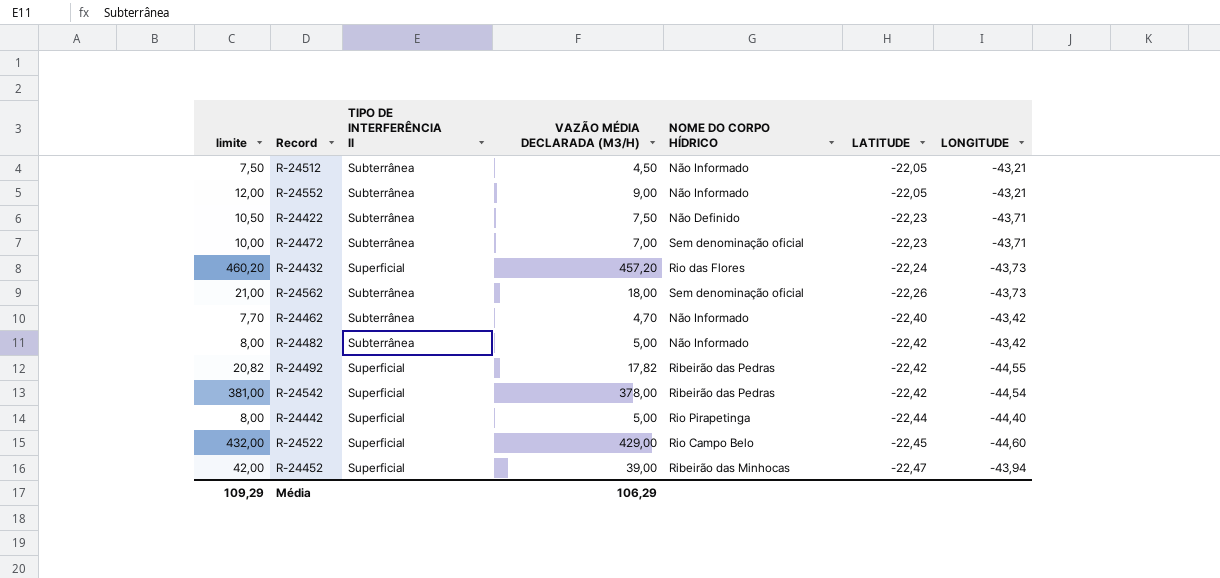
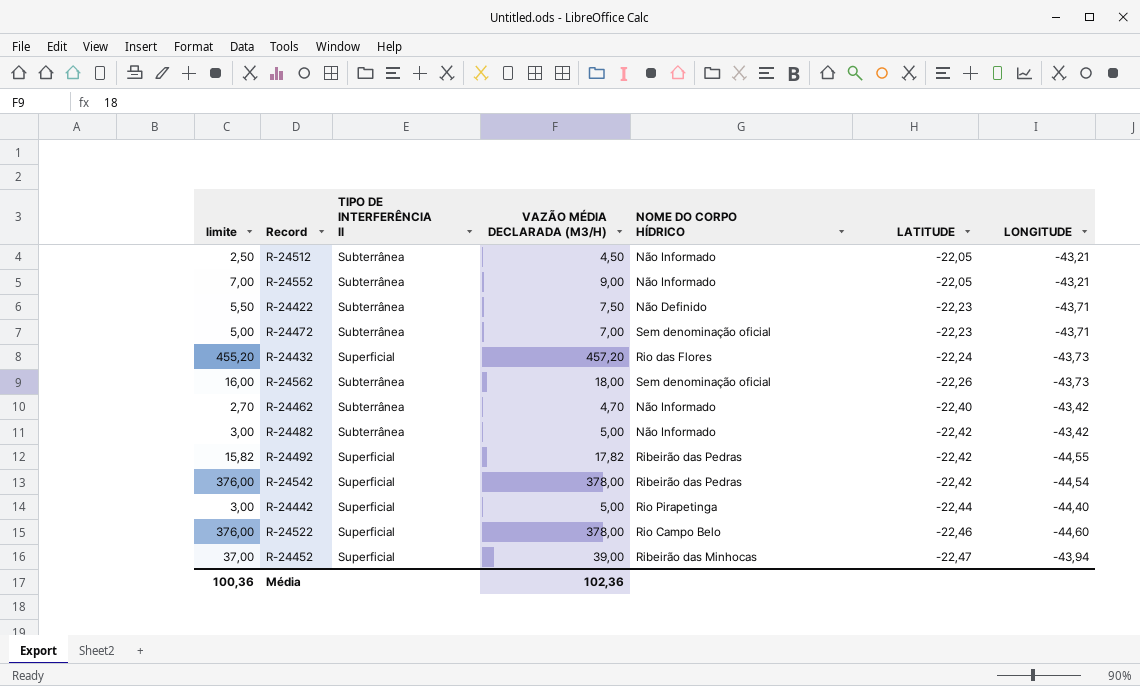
column limite | formula: [VAZÃO MÉDIA DECLARADA (M3/H)] + 3 -> [VAZÃO MÉDIA DECLARADA (M3/H)] - 2
R-24522 | VAZÃO MÉDIA DECLARADA (M3/H): 429,00 -> 378,00
R-24522 | LATITUDE: -22,45 -> -22,46
Média | limite: 109,29 -> 100,36
Média | VAZÃO MÉDIA DECLARADA (M3/H): 106,29 -> 102,36

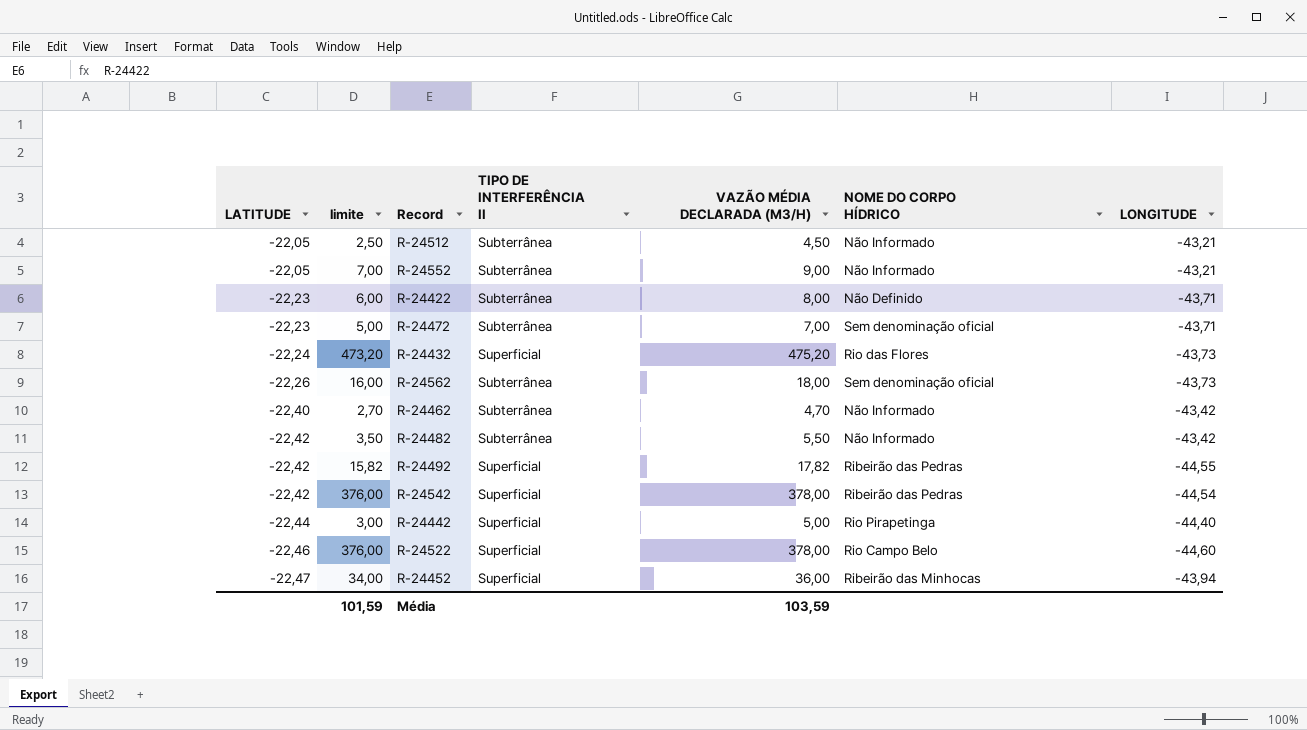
column LATITUDE | position: 6 -> 1
R-24422 | limite: 5,50 -> 6,00
R-24422 | VAZÃO MÉDIA DECLARADA (M3/H): 7,50 -> 8,00
R-24432 | limite: 455,20 -> 473,20
R-24432 | VAZÃO MÉDIA DECLARADA (M3/H): 457,20 -> 475,20
R-24482 | limite: 3,00 -> 3,50
R-24482 | VAZÃO MÉDIA DECLARADA (M3/H): 5,00 -> 5,50
R-24452 | limite: 37,00 -> 34,00
R-24452 | VAZÃO MÉDIA DECLARADA (M3/H): 39,00 -> 36,00
Média | limite: 100,36 -> 101,59
Média | VAZÃO MÉDIA DECLARADA (M3/H): 102,36 -> 103,59

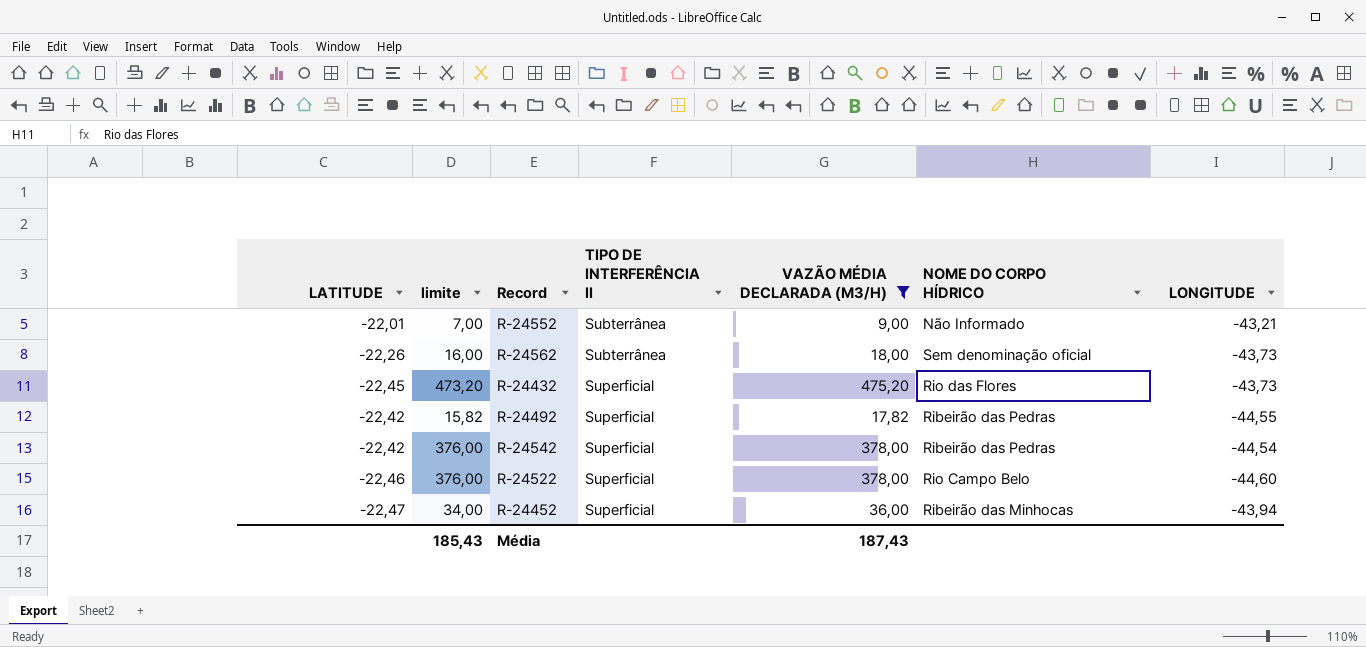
filter: none -> VAZÃO MÉDIA DECLARADA (M3/H) >= 9,00
row order: LATITUDE descending -> TIPO DE INTERFERÊNCIA II ascending
R-24552 | LATITUDE: -22,05 -> -22,01
R-24432 | LATITUDE: -22,24 -> -22,45
Média | limite: 101,59 -> 185,43
Média | VAZÃO MÉDIA DECLARADA (M3/H): 103,59 -> 187,43

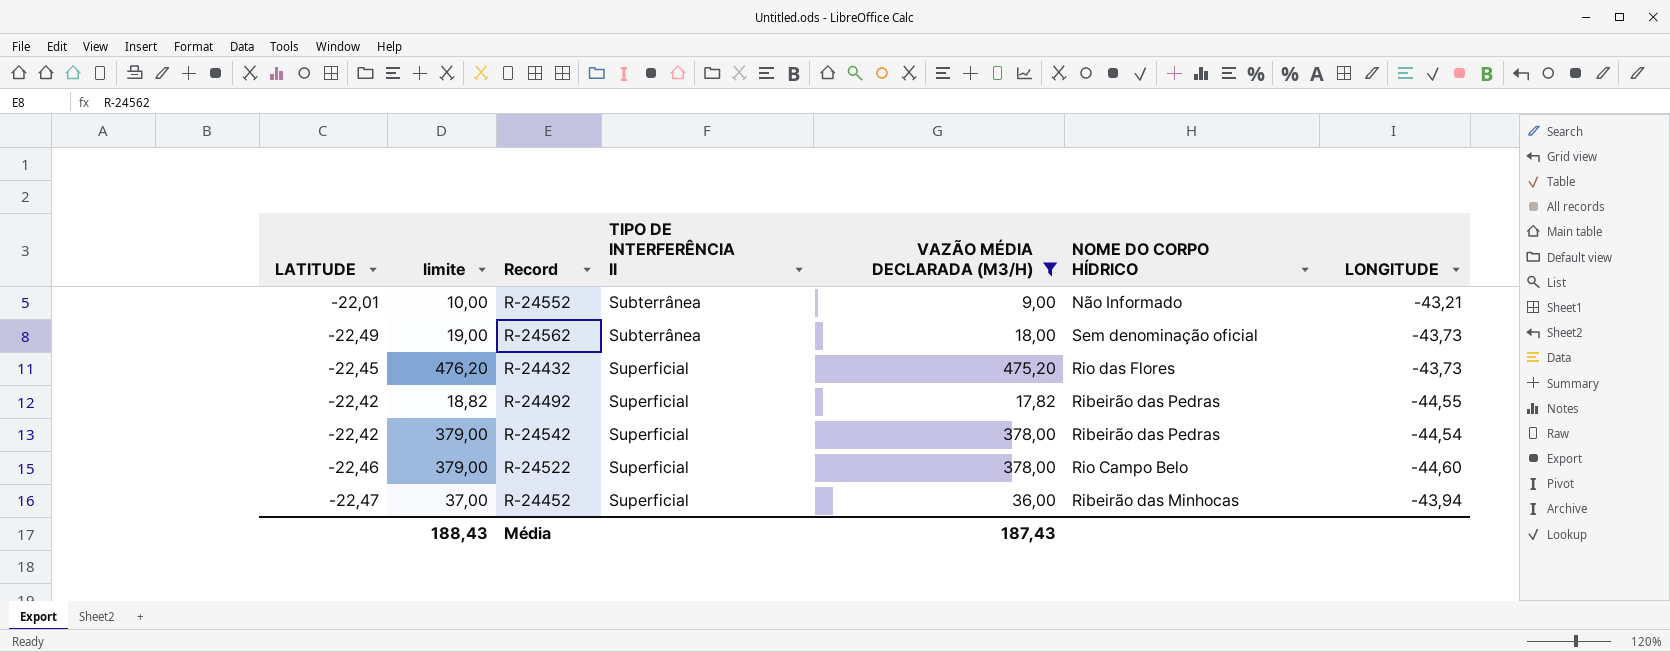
column limite | formula: [VAZÃO MÉDIA DECLARADA (M3/H)] - 2 -> [VAZÃO MÉDIA DECLARADA (M3/H)] + 1
R-24562 | LATITUDE: -22,26 -> -22,49
Média | limite: 185,43 -> 188,43

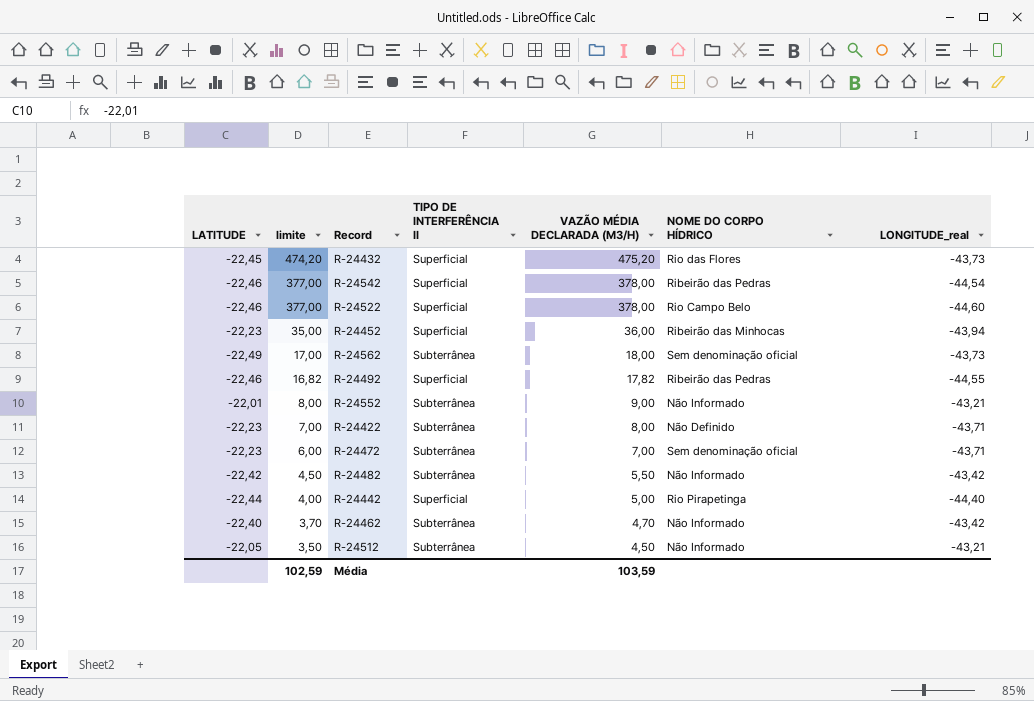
filter: VAZÃO MÉDIA DECLARADA (M3/H) >= 9,00 -> none
row order: TIPO DE INTERFERÊNCIA II ascending -> limite descending
column limite | formula: [VAZÃO MÉDIA DECLARADA (M3/H)] + 1 -> [VAZÃO MÉDIA DECLARADA (M3/H)] - 1
column name: LONGITUDE -> LONGITUDE_real
R-24542 | LATITUDE: -22,42 -> -22,46
R-24452 | LATITUDE: -22,47 -> -22,23
R-24492 | LATITUDE: -22,42 -> -22,46
Média | limite: 188,43 -> 102,59
Média | VAZÃO MÉDIA DECLARADA (M3/H): 187,43 -> 103,59

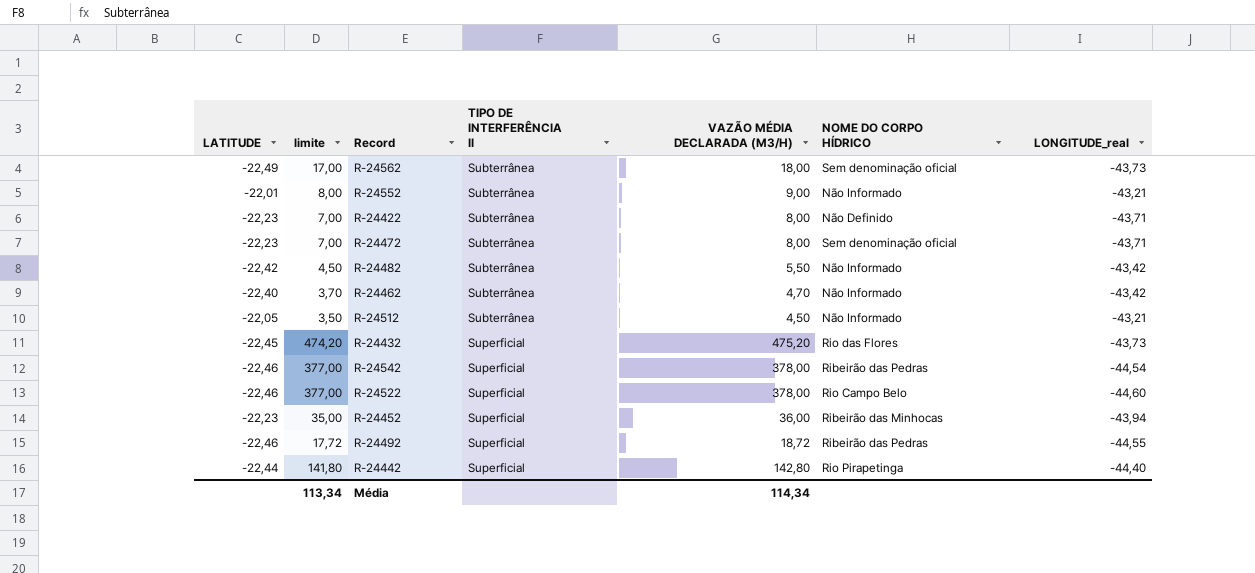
row order: limite descending -> TIPO DE INTERFERÊNCIA II ascending
R-24472 | limite: 6,00 -> 7,00
R-24472 | VAZÃO MÉDIA DECLARADA (M3/H): 7,00 -> 8,00
R-24492 | limite: 16,82 -> 17,72
R-24492 | VAZÃO MÉDIA DECLARADA (M3/H): 17,82 -> 18,72
R-24442 | limite: 4,00 -> 141,80
R-24442 | VAZÃO MÉDIA DECLARADA (M3/H): 5,00 -> 142,80
Média | limite: 102,59 -> 113,34
Média | VAZÃO MÉDIA DECLARADA (M3/H): 103,59 -> 114,34

